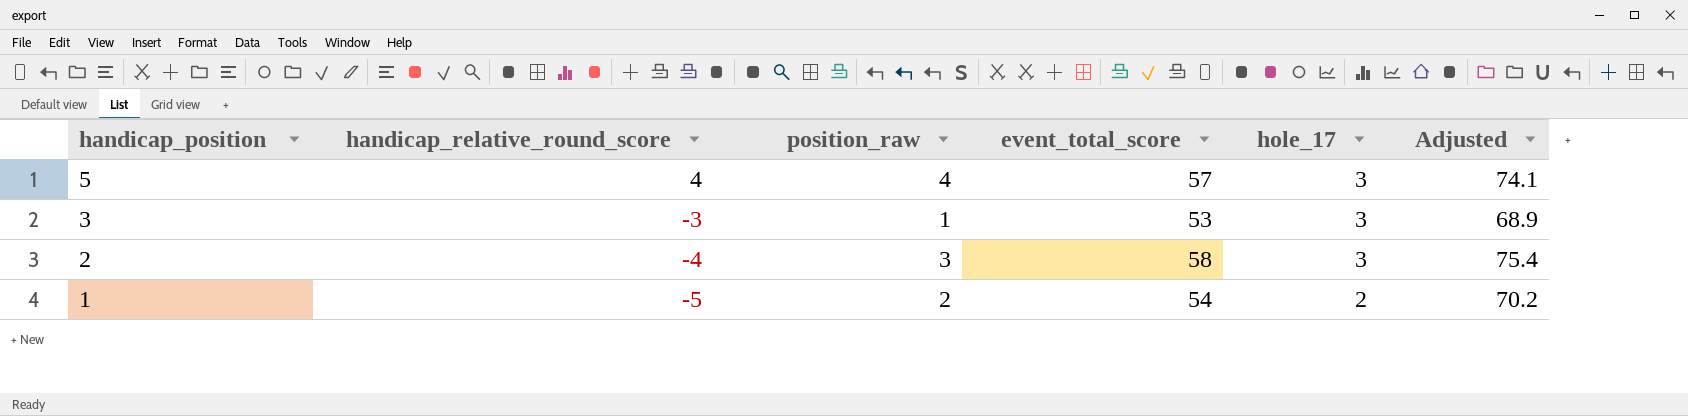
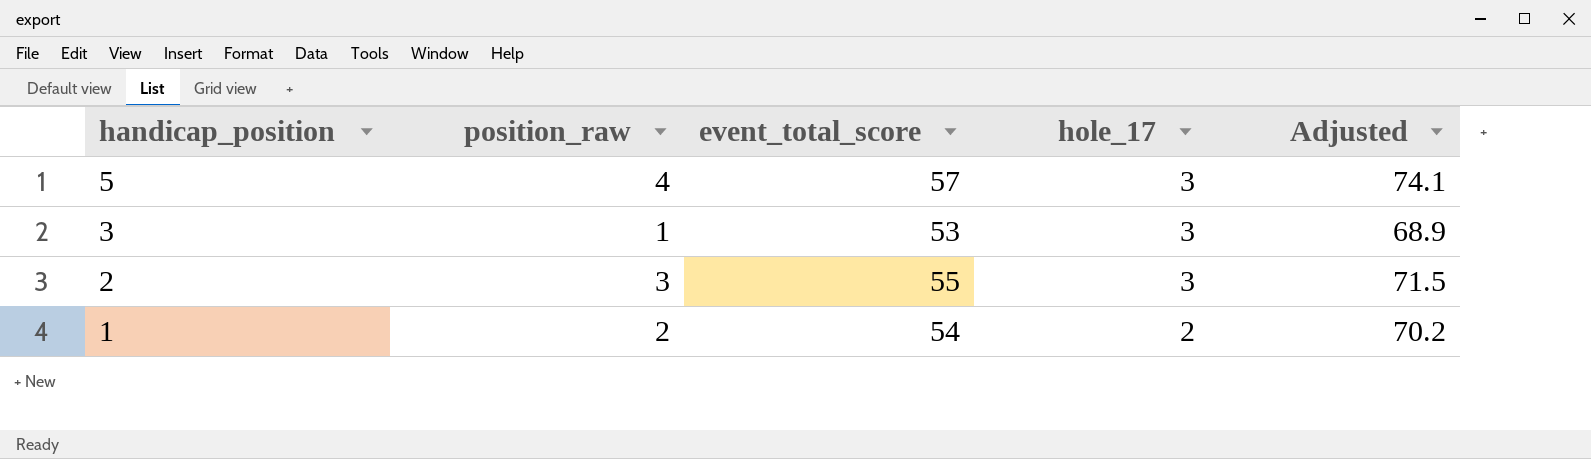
column handicap_relative_round_score | position: 2 -> none
2 | event_total_score: 58 -> 55
2 | Adjusted: 75.4 -> 71.5

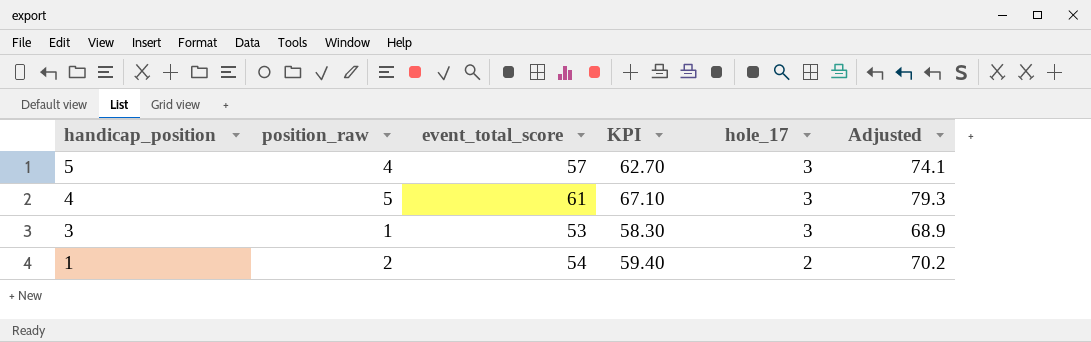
column KPI | formula: none -> [event_total_score] * 1.1
row 2: 3 | 55 | 3 | 71.5 -> none
row 4: none -> 5 | 61 | 67.10 | 3 | 79.3

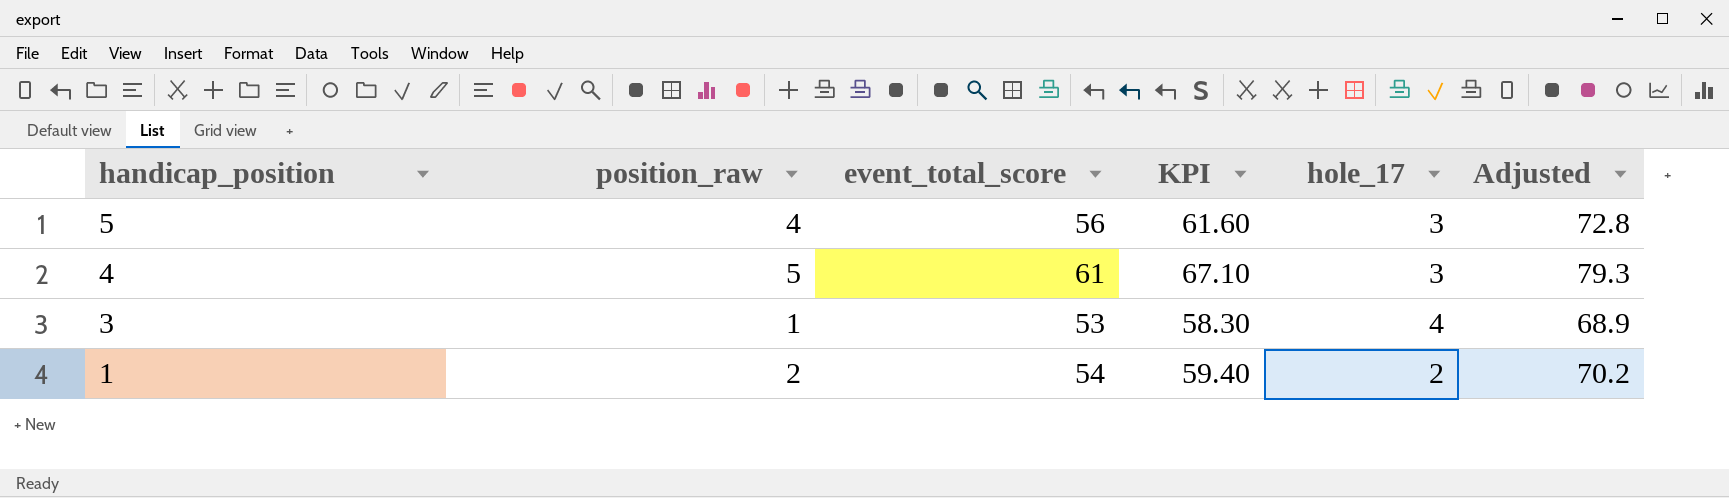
5 | event_total_score: 57 -> 56
5 | KPI: 62.70 -> 61.60
5 | Adjusted: 74.1 -> 72.8
3 | hole_17: 3 -> 4

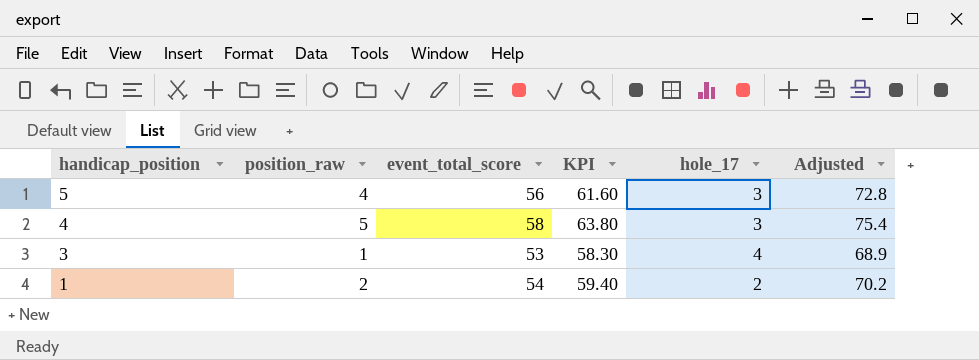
4 | event_total_score: 61 -> 58
4 | KPI: 67.10 -> 63.80
4 | Adjusted: 79.3 -> 75.4

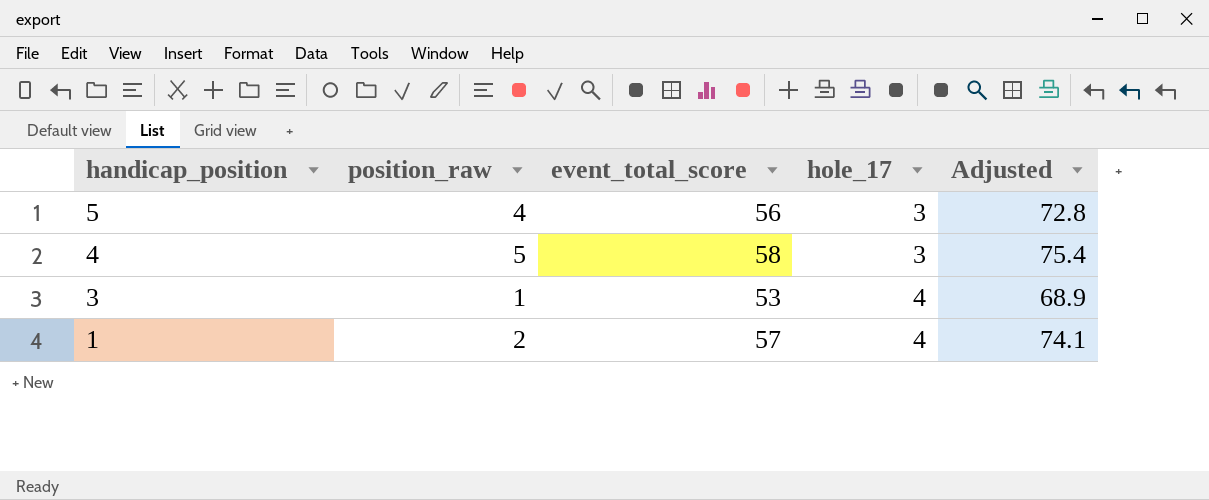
column KPI | formula: [event_total_score] * 1.1 -> none
1 | event_total_score: 54 -> 57
1 | hole_17: 2 -> 4
1 | Adjusted: 70.2 -> 74.1

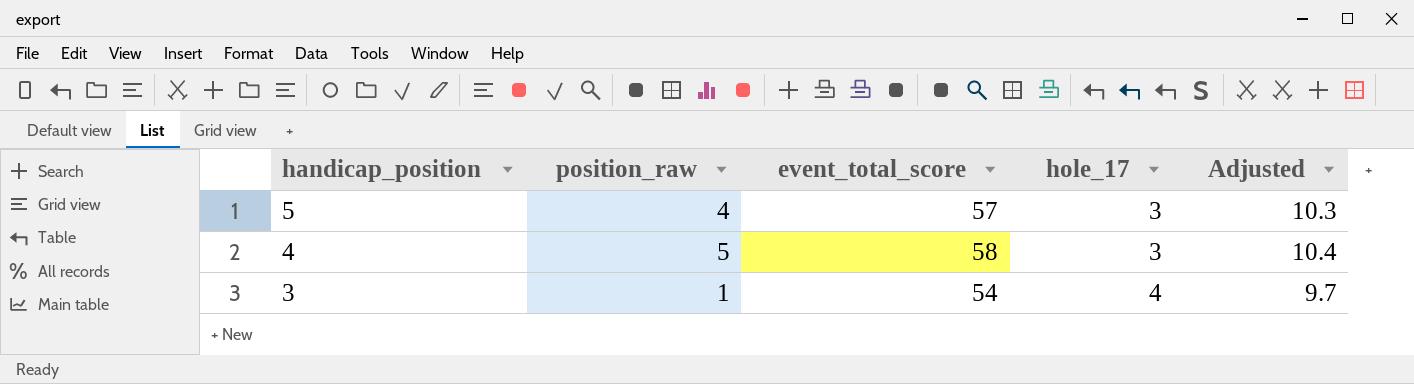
column Adjusted | formula: [event_total_score] * 1.3 -> [event_total_score] * 0.18
row 1: 2 | 57 | 4 | 74.1 -> none
5 | event_total_score: 56 -> 57
3 | event_total_score: 53 -> 54

